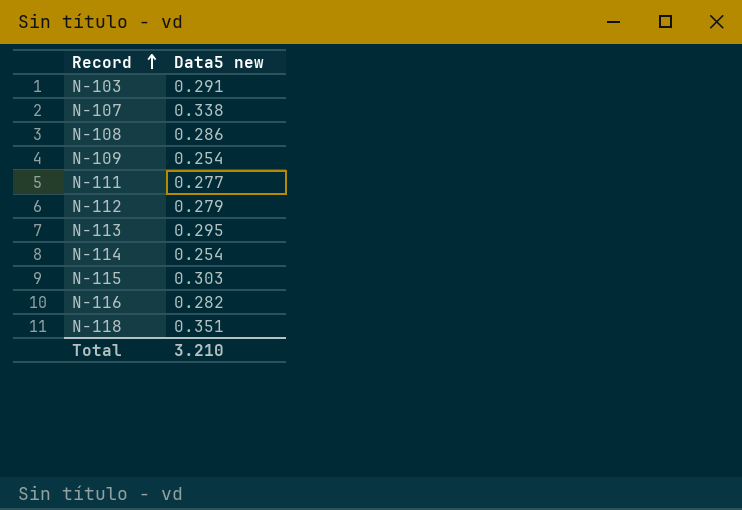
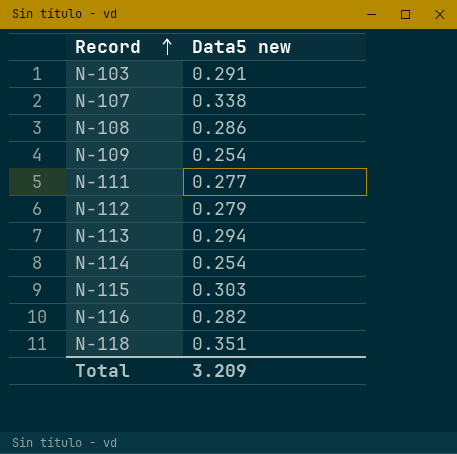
N-113 | Data5 new: 0.295 -> 0.294
Total | Data5 new: 3.210 -> 3.209

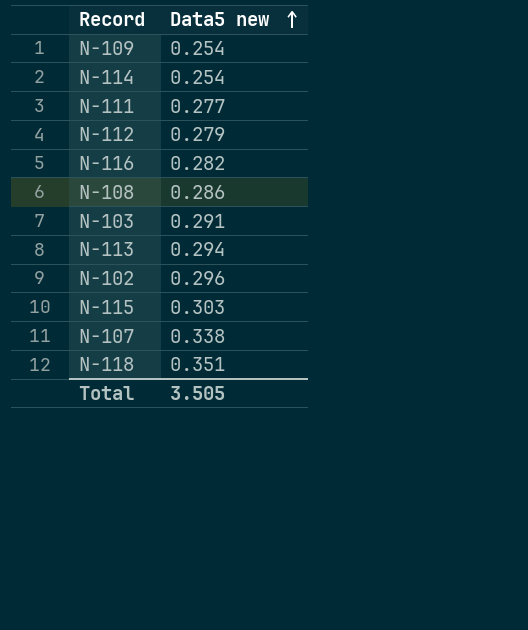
row order: Record ascending -> Data5 new ascending
row N-102: none -> 0.296
Total | Data5 new: 3.209 -> 3.505

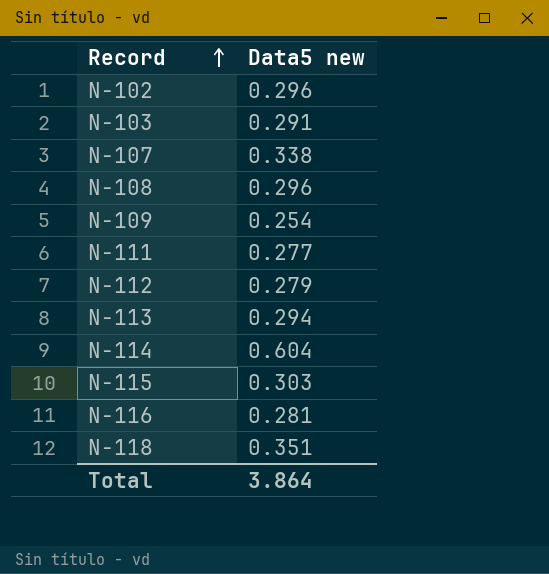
row order: Data5 new ascending -> Record ascending
N-108 | Data5 new: 0.286 -> 0.296
N-114 | Data5 new: 0.254 -> 0.604
N-116 | Data5 new: 0.282 -> 0.281
Total | Data5 new: 3.505 -> 3.864

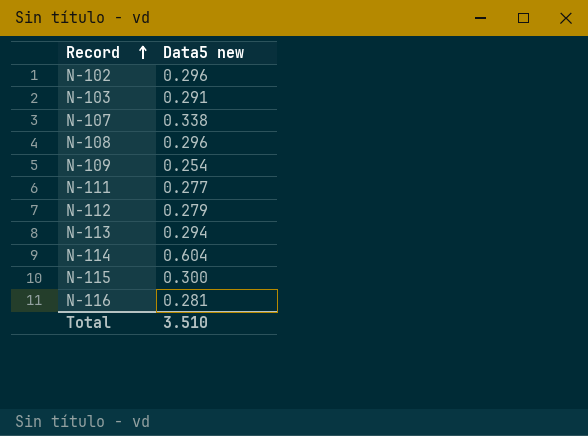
row N-118: 0.351 -> none
N-115 | Data5 new: 0.303 -> 0.300
Total | Data5 new: 3.864 -> 3.510

